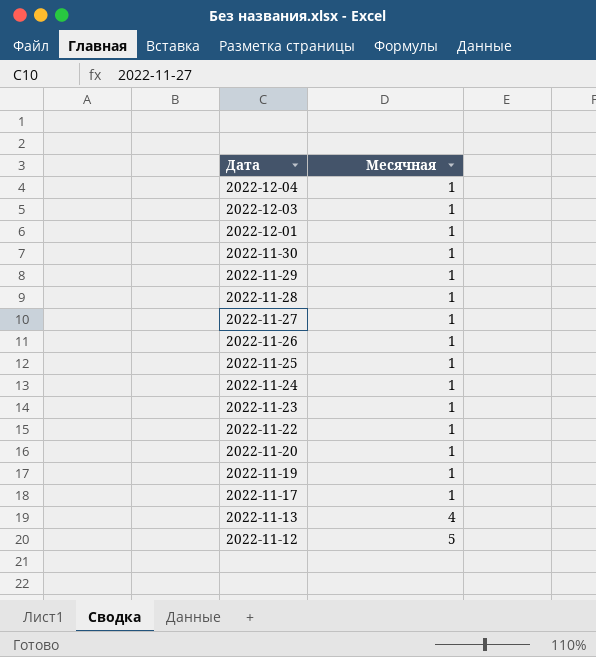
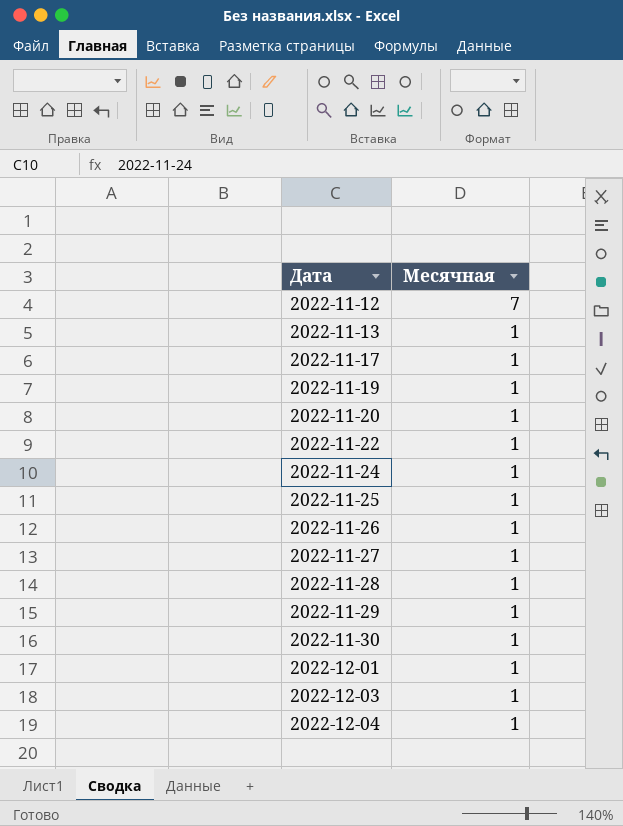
row order: Дата descending -> Дата ascending
row 2022-11-23: 1 -> none
2022-11-12 | Месячная: 5 -> 7
2022-11-13 | Месячная: 4 -> 1

